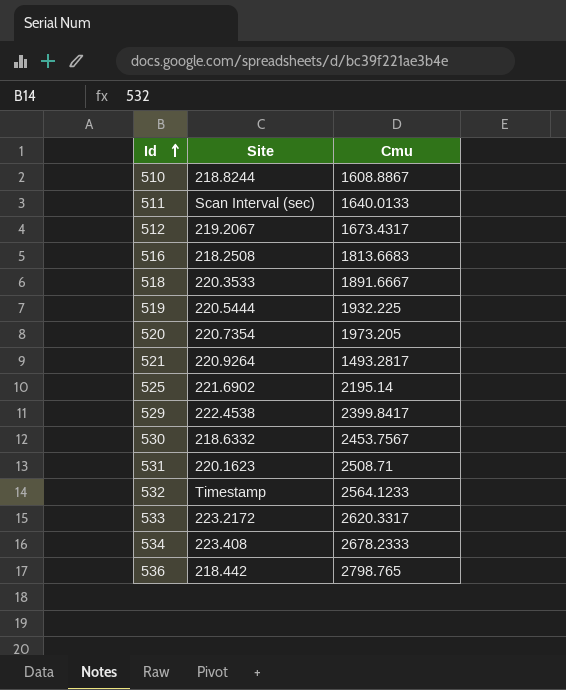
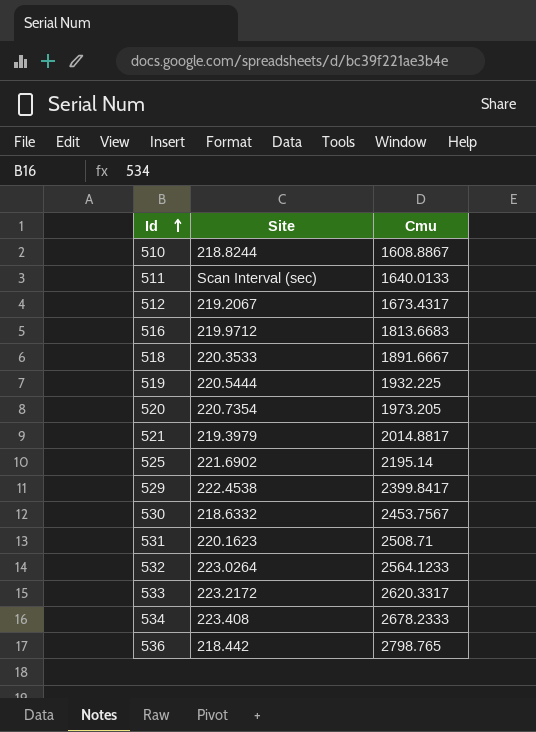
516 | Site: 218.2508 -> 219.9712
521 | Site: 220.9264 -> 219.3979
521 | Cmu: 1493.2817 -> 2014.8817
532 | Site: Timestamp -> 223.0264

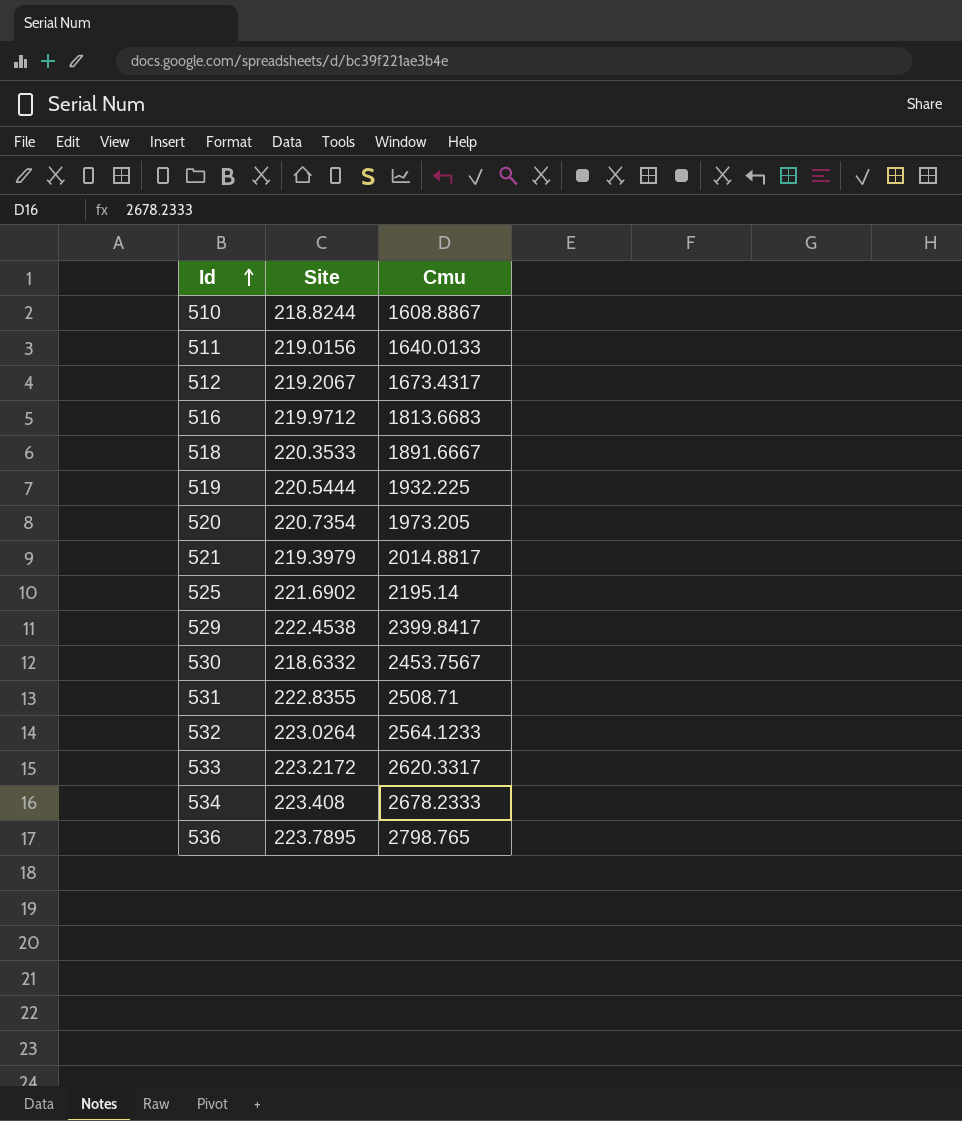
511 | Site: Scan Interval (sec) -> 219.0156
531 | Site: 220.1623 -> 222.8355
536 | Site: 218.442 -> 223.7895

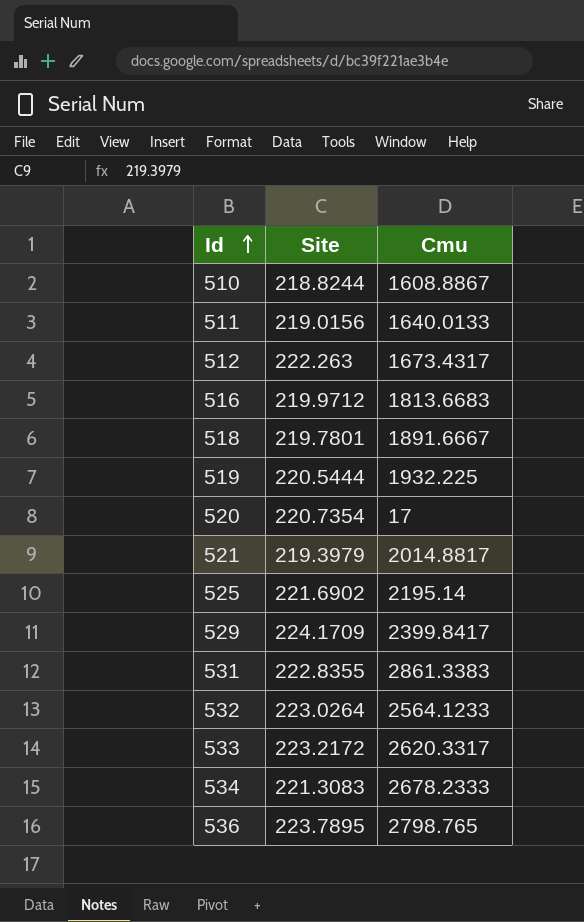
row 530: 218.6332 | 2453.7567 -> none
512 | Site: 219.2067 -> 222.263
518 | Site: 220.3533 -> 219.7801
520 | Cmu: 1973.205 -> 17
529 | Site: 222.4538 -> 224.1709
531 | Cmu: 2508.71 -> 2861.3383
534 | Site: 223.408 -> 221.3083

